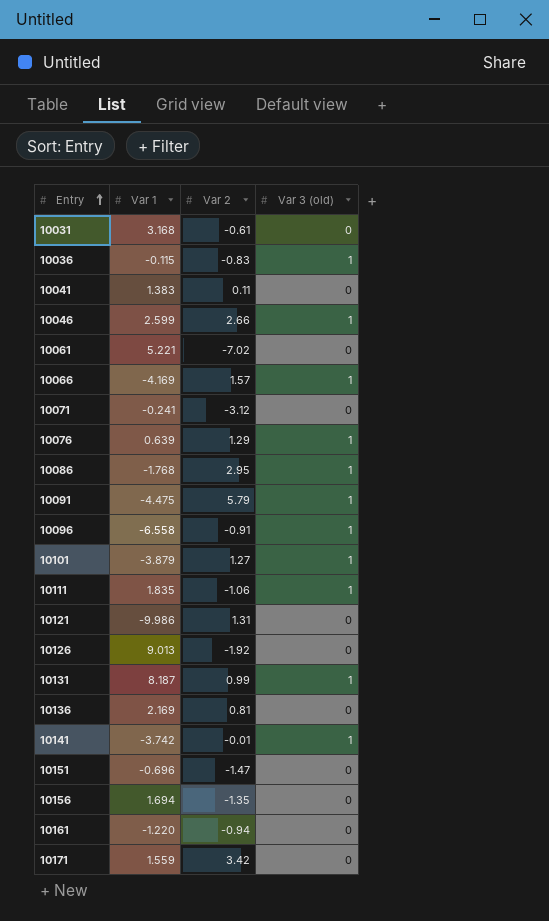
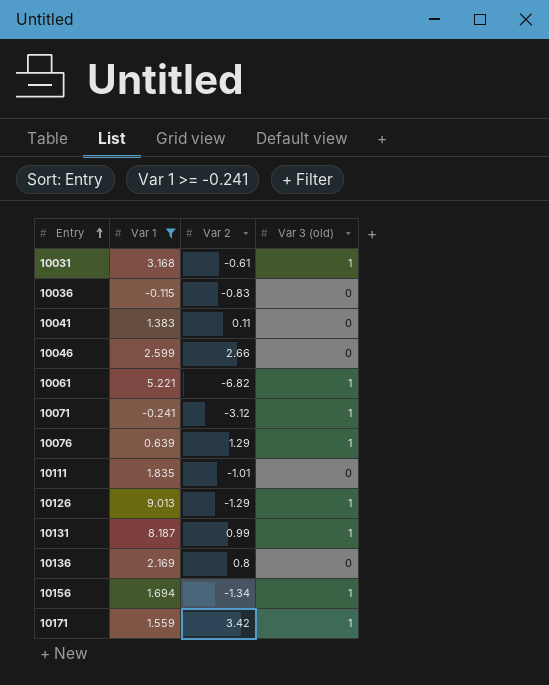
filter: none -> Var 1 >= -0.241
10031 | Var 3 (old): 0 -> 1
10036 | Var 3 (old): 1 -> 0
10046 | Var 3 (old): 1 -> 0
10061 | Var 2: -7.02 -> -6.82
10061 | Var 3 (old): 0 -> 1
10071 | Var 3 (old): 0 -> 1
10111 | Var 2: -1.06 -> -1.01
10111 | Var 3 (old): 1 -> 0
10126 | Var 2: -1.92 -> -1.29
10126 | Var 3 (old): 0 -> 1
10136 | Var 2: 0.81 -> 0.8
10156 | Var 2: -1.35 -> -1.34
10156 | Var 3 (old): 0 -> 1
10171 | Var 3 (old): 0 -> 1

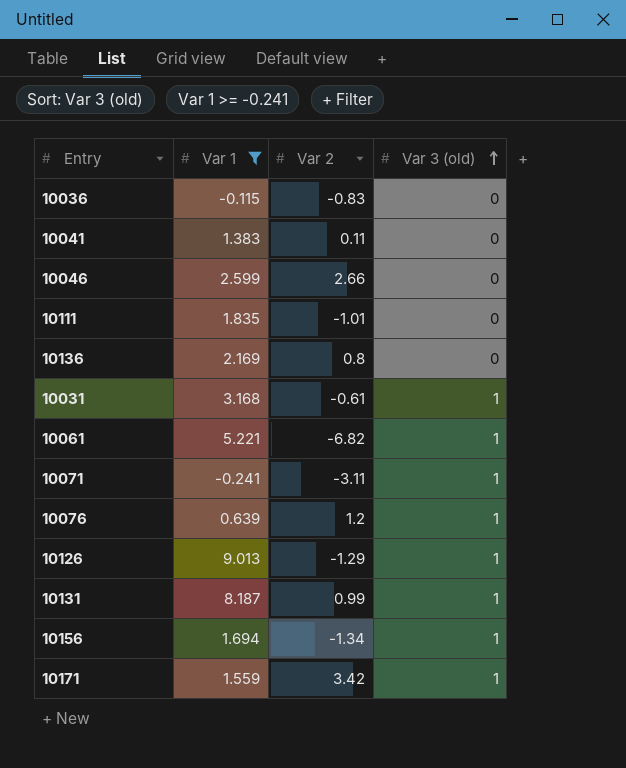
row order: Entry ascending -> Var 3 (old) ascending
10071 | Var 2: -3.12 -> -3.11
10076 | Var 2: 1.29 -> 1.2

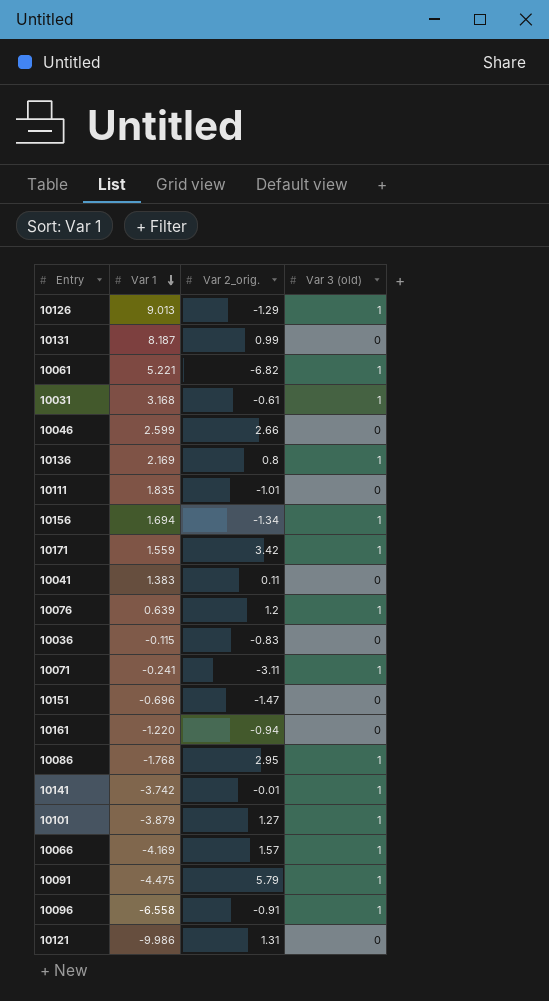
filter: Var 1 >= -0.241 -> none
row order: Var 3 (old) ascending -> Var 1 descending
column name: Var 2 -> Var 2_orig.
10131 | Var 3 (old): 1 -> 0
10136 | Var 3 (old): 0 -> 1

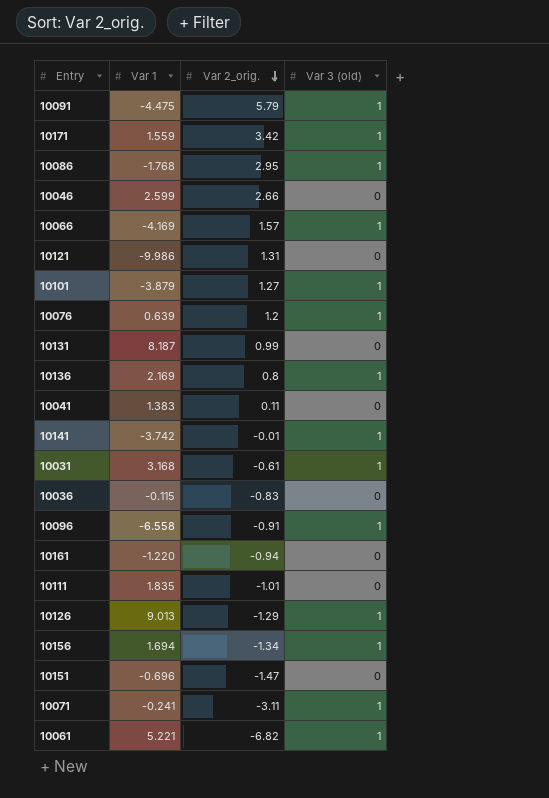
row order: Var 1 descending -> Var 2_orig. descending

